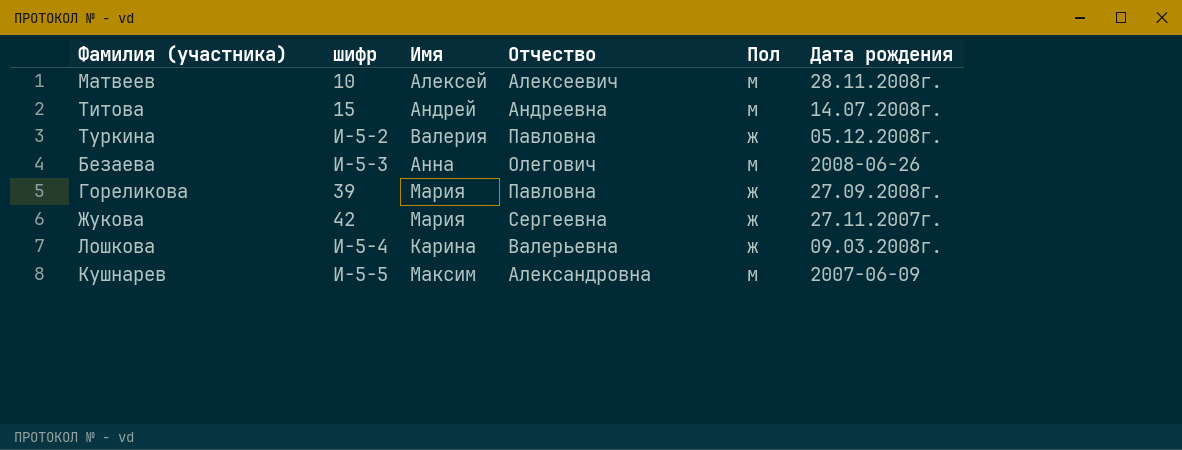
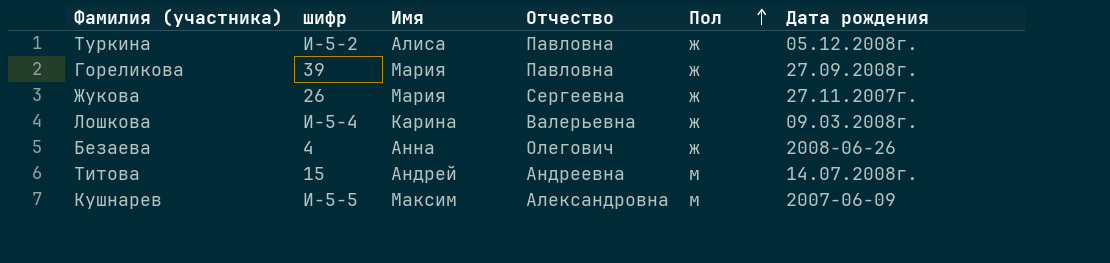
row order: none -> Пол ascending
row Матвеев: 10 | Алексей | Алексеевич | м | 28.11.2008г. -> none
Туркина | Имя: Валерия -> Алиса
Жукова | шифр: 42 -> 26
Безаева | шифр: И-5-3 -> 4
Безаева | Пол: м -> ж

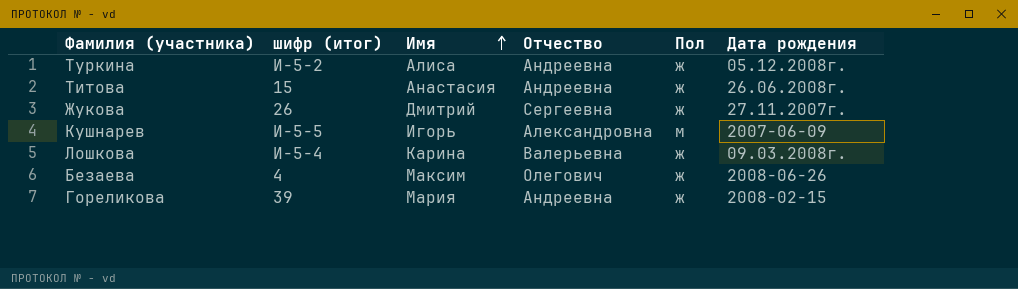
row order: Пол ascending -> Имя ascending
column name: шифр -> шифр (итог)
Туркина | Отчество: Павловна -> Андреевна
Титова | Имя: Андрей -> Анастасия
Титова | Пол: м -> ж
Титова | Дата рождения: 14.07.2008г. -> 26.06.2008г.
Жукова | Имя: Мария -> Дмитрий
Кушнарев | Имя: Максим -> Игорь
Безаева | Имя: Анна -> Максим
Гореликова | Отчество: Павловна -> Андреевна
Гореликова | Дата рождения: 27.09.2008г. -> 2008-02-15

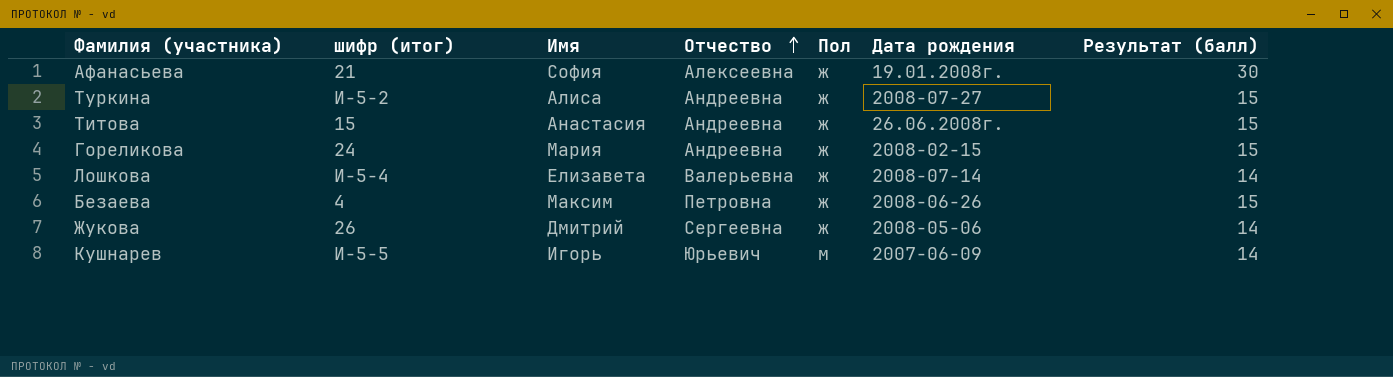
row order: Имя ascending -> Отчество ascending
column Результат (балл) | position: none -> 7
row Афанасьева: none -> 21 | София | Алексеевна | ж | 19.01.2008г. | 30
Туркина | Дата рождения: 05.12.2008г. -> 2008-07-27
Гореликова | шифр (итог): 39 -> 24
Лошкова | Имя: Карина -> Елизавета
Лошкова | Дата рождения: 09.03.2008г. -> 2008-07-14
Безаева | Отчество: Олегович -> Петровна
Жукова | Дата рождения: 27.11.2007г. -> 2008-05-06
Кушнарев | Отчество: Александровна -> Юрьевич

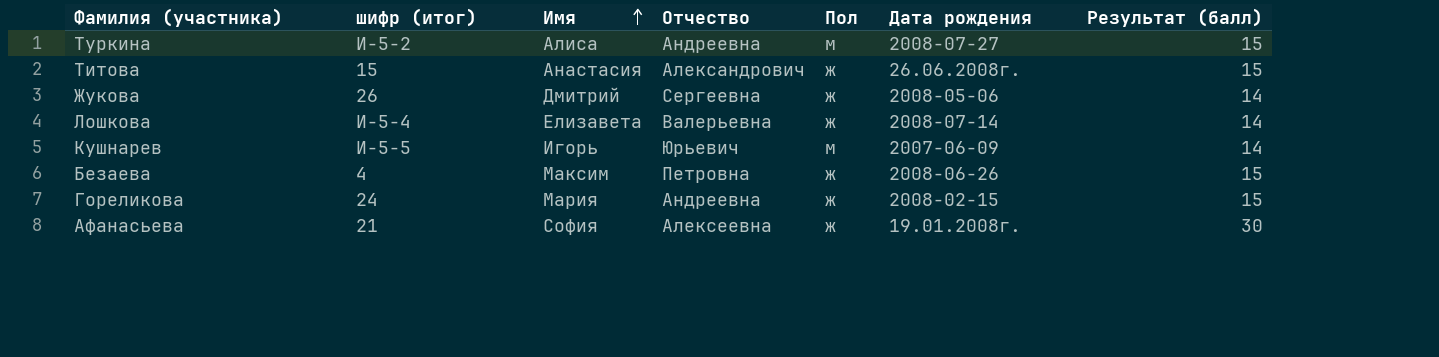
row order: Отчество ascending -> Имя ascending
Туркина | Пол: ж -> м
Титова | Отчество: Андреевна -> Александрович

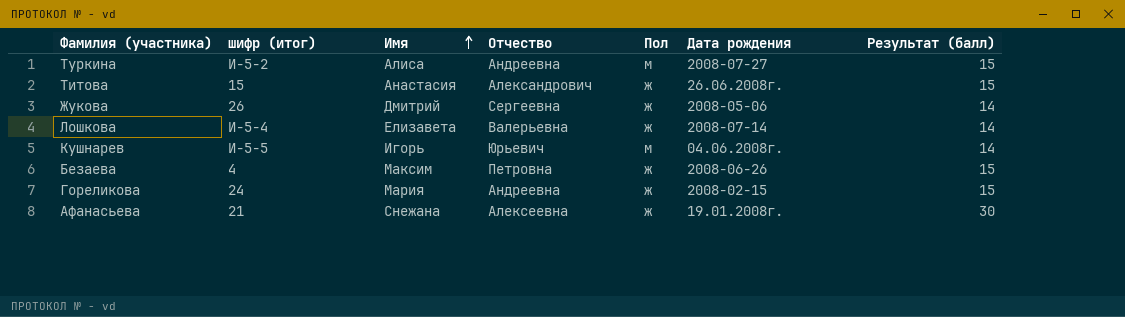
Кушнарев | Дата рождения: 2007-06-09 -> 04.06.2008г.
Афанасьева | Имя: София -> Снежана

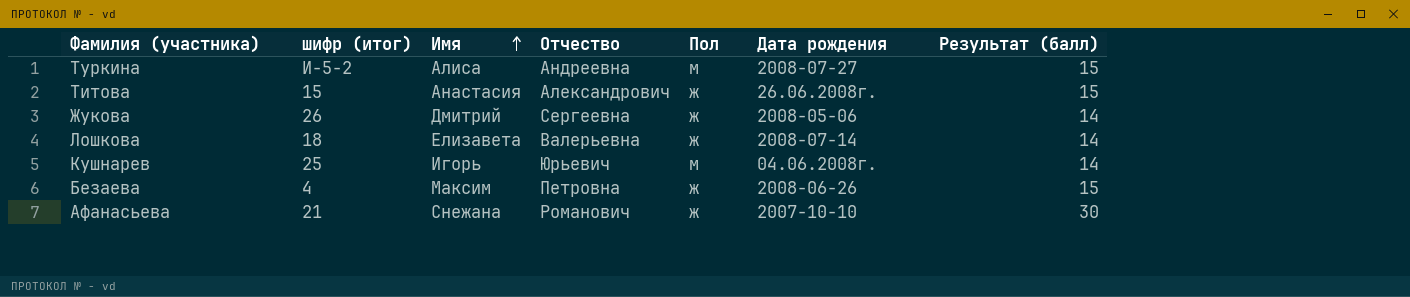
row Гореликова: 24 | Мария | Андреевна | ж | 2008-02-15 | 15 -> none
Лошкова | шифр (итог): И-5-4 -> 18
Кушнарев | шифр (итог): И-5-5 -> 25
Афанасьева | Отчество: Алексеевна -> Романович
Афанасьева | Дата рождения: 19.01.2008г. -> 2007-10-10

